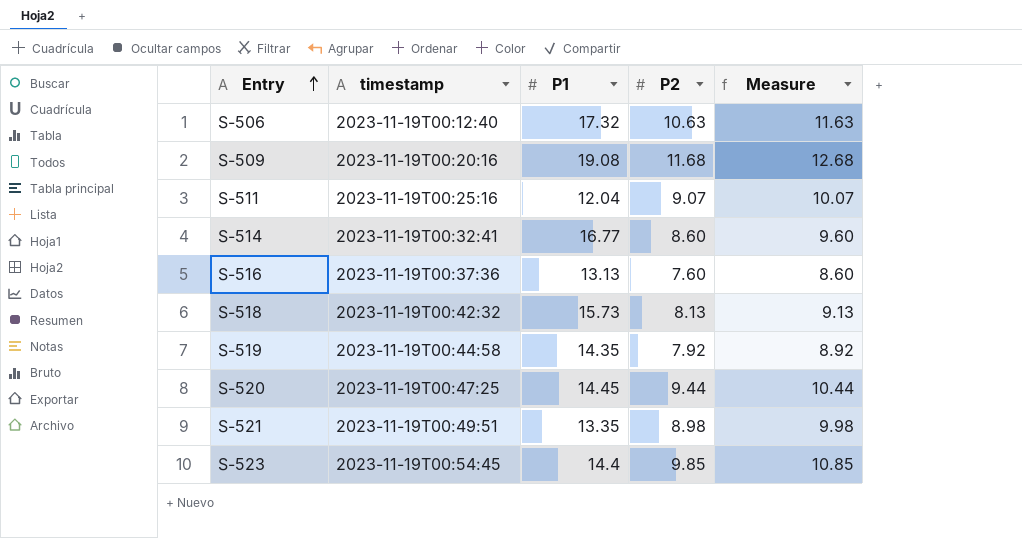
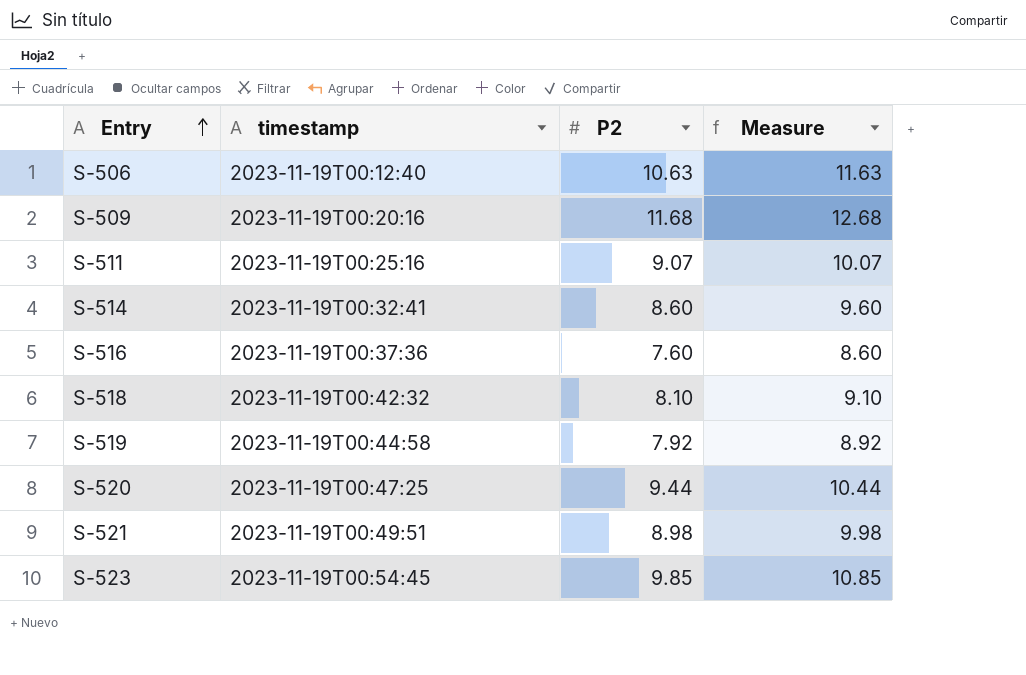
column P1 | position: 3 -> none
S-518 | P2: 8.13 -> 8.10
S-518 | Measure: 9.13 -> 9.10

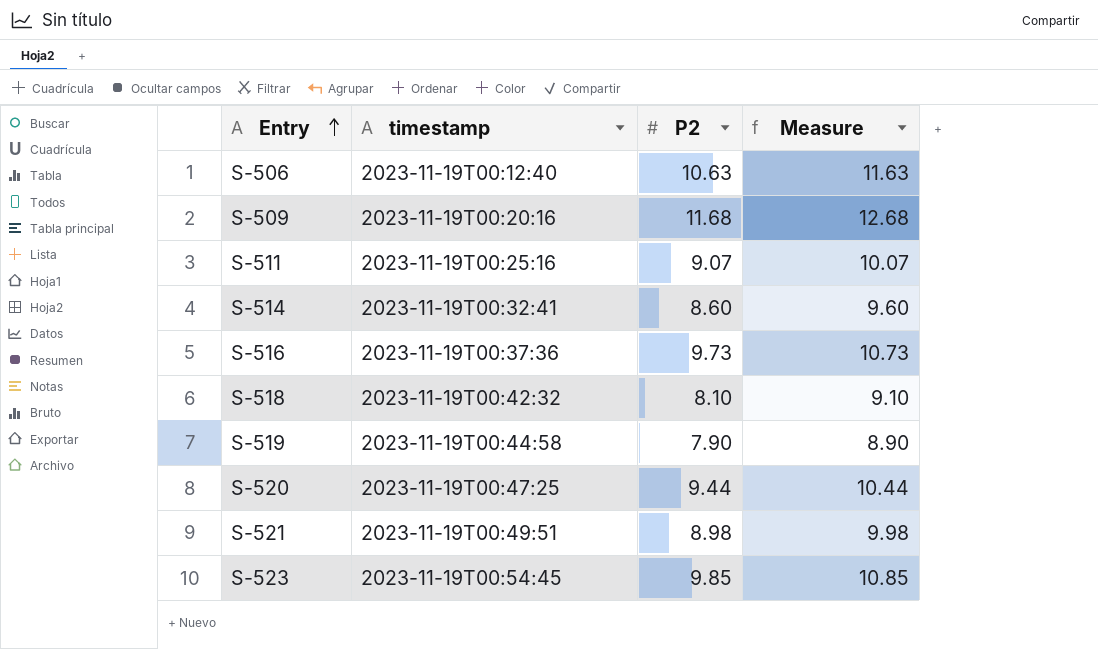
S-516 | P2: 7.60 -> 9.73
S-516 | Measure: 8.60 -> 10.73
S-519 | P2: 7.92 -> 7.90
S-519 | Measure: 8.92 -> 8.90

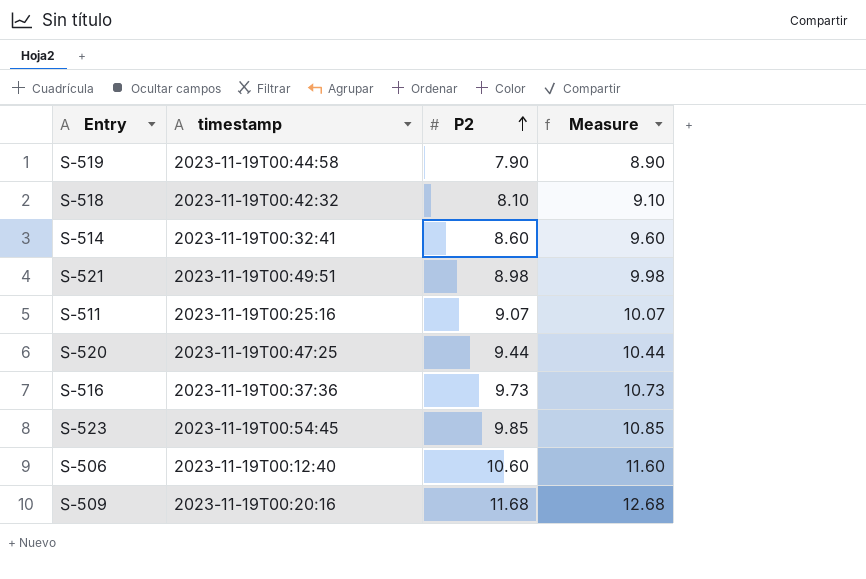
row order: Entry ascending -> P2 ascending
S-506 | P2: 10.63 -> 10.60
S-506 | Measure: 11.63 -> 11.60

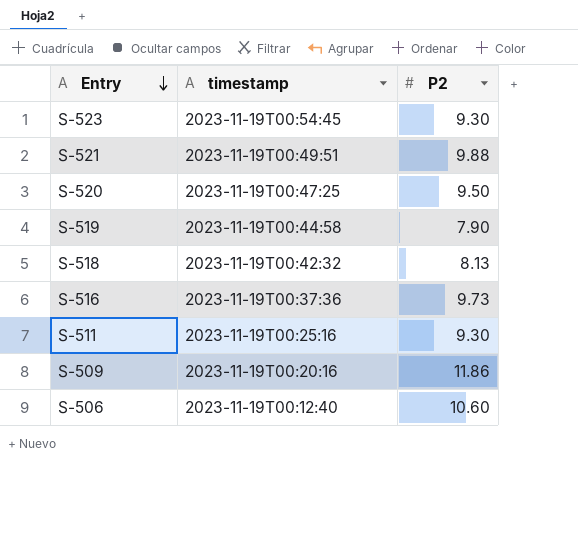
row order: P2 ascending -> Entry descending
column Measure | formula: [P2] + 1 -> none
row S-514: 2023-11-19T00:32:41 | 8.60 | 9.60 -> none
S-523 | P2: 9.85 -> 9.30
S-521 | P2: 8.98 -> 9.88
S-520 | P2: 9.44 -> 9.50
S-518 | P2: 8.10 -> 8.13
S-511 | P2: 9.07 -> 9.30
S-509 | P2: 11.68 -> 11.86

